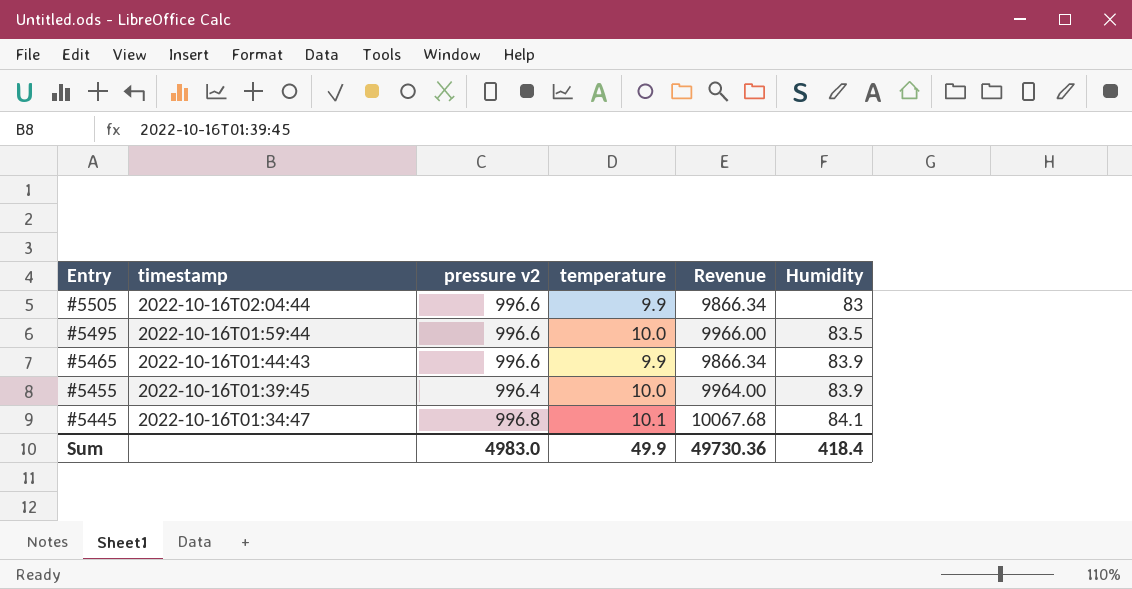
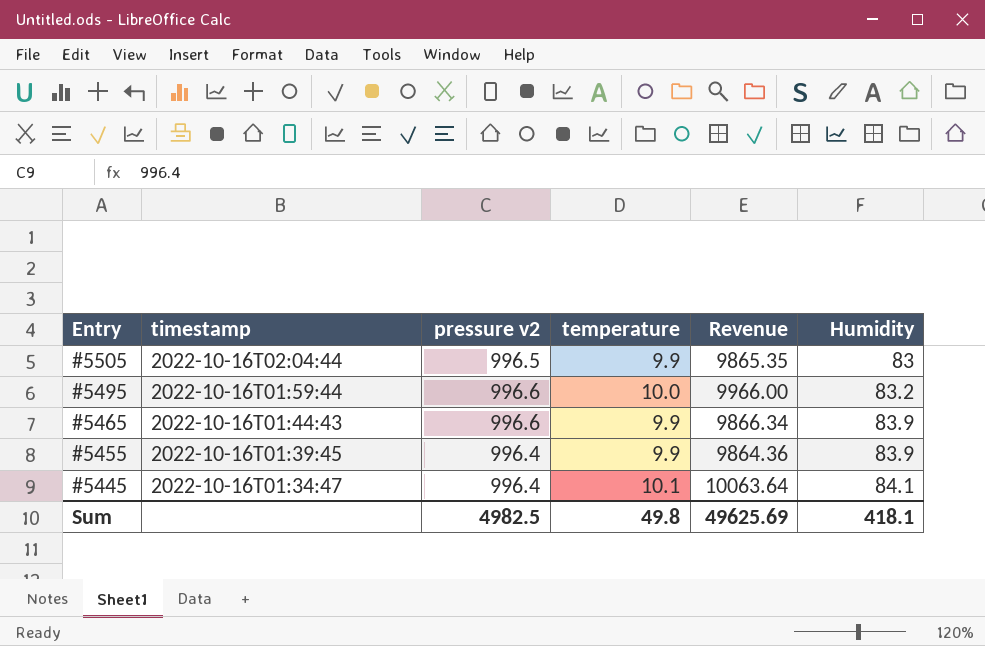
#5505 | pressure v2: 996.6 -> 996.5
#5505 | Revenue: 9866.34 -> 9865.35
#5495 | Humidity: 83.5 -> 83.2
#5455 | temperature: 10.0 -> 9.9
#5455 | Revenue: 9964.00 -> 9864.36
#5445 | pressure v2: 996.8 -> 996.4
#5445 | Revenue: 10067.68 -> 10063.64
Sum | pressure v2: 4983.0 -> 4982.5
Sum | temperature: 49.9 -> 49.8
Sum | Revenue: 49730.36 -> 49625.69
Sum | Humidity: 418.4 -> 418.1

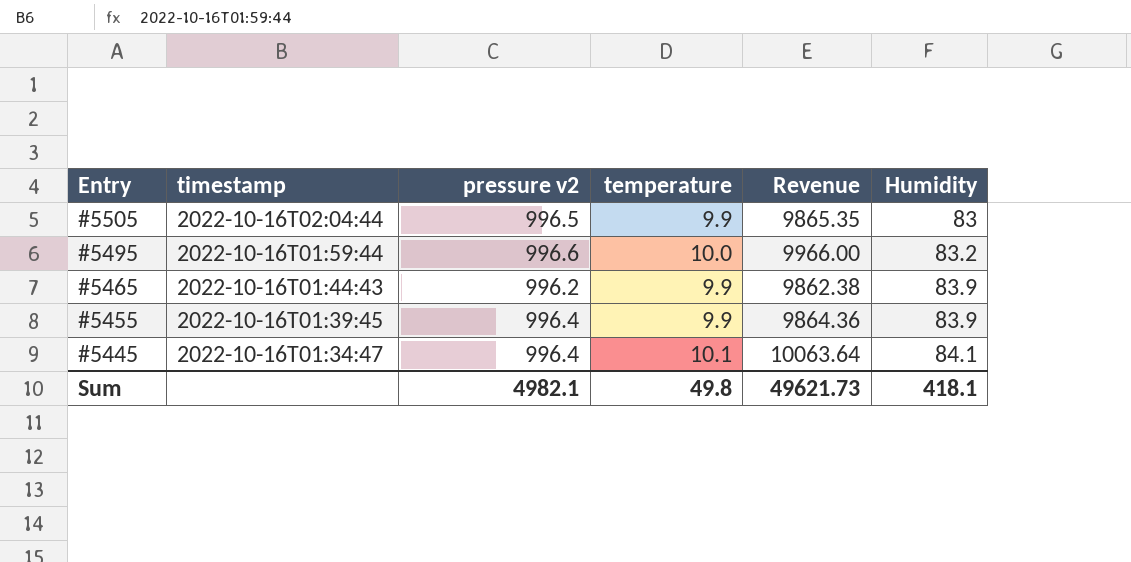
#5465 | pressure v2: 996.6 -> 996.2
#5465 | Revenue: 9866.34 -> 9862.38
Sum | pressure v2: 4982.5 -> 4982.1
Sum | Revenue: 49625.69 -> 49621.73

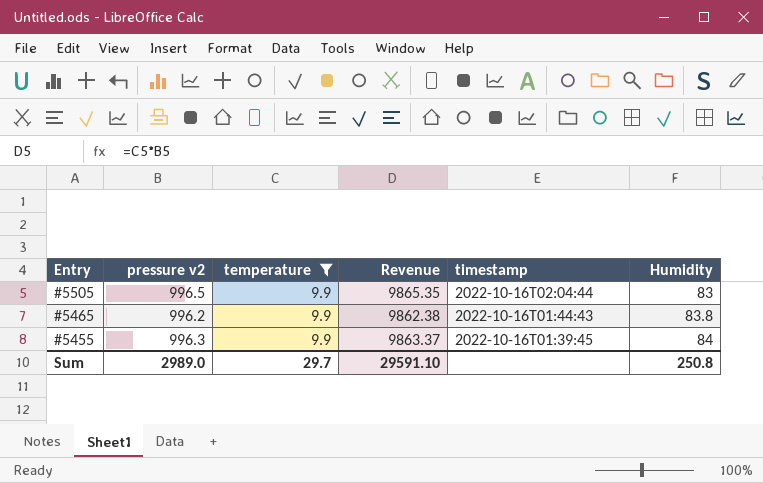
filter: none -> temperature = 9.9
column timestamp | position: 2 -> 5
#5465 | Humidity: 83.9 -> 83.8
#5455 | pressure v2: 996.4 -> 996.3
#5455 | Revenue: 9864.36 -> 9863.37
#5455 | Humidity: 83.9 -> 84
Sum | pressure v2: 4982.1 -> 2989.0
Sum | temperature: 49.8 -> 29.7
Sum | Revenue: 49621.73 -> 29591.10
Sum | Humidity: 418.1 -> 250.8

